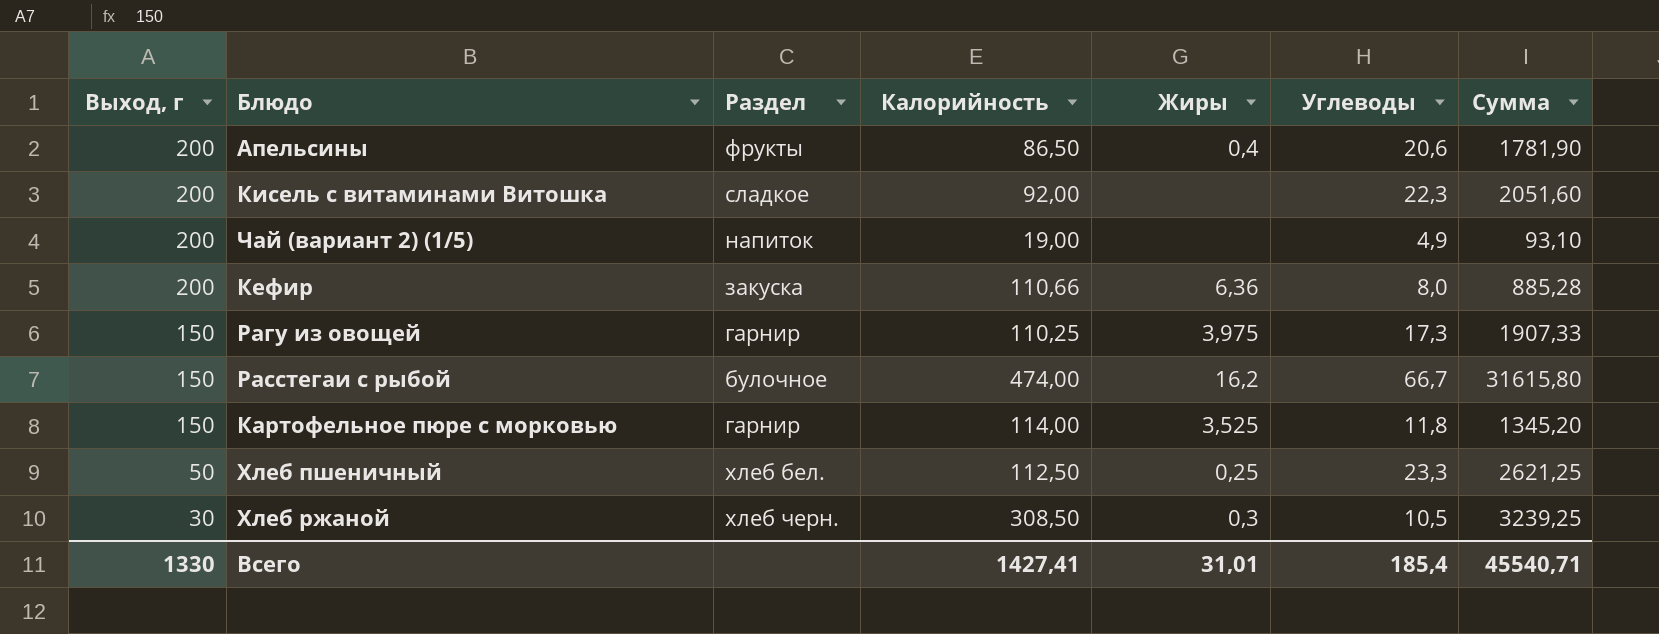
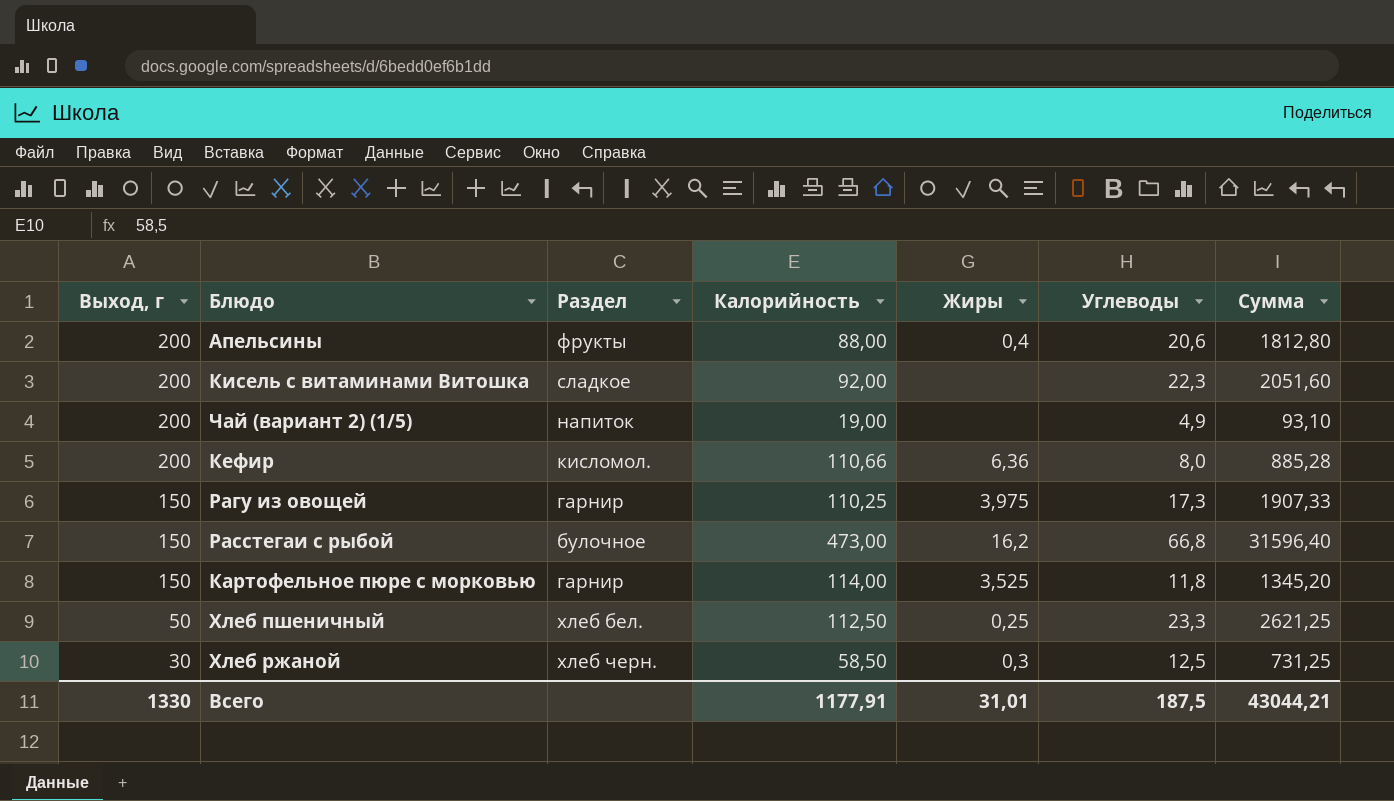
Апельсины | Калорийность: 86,50 -> 88,00
Апельсины | Сумма: 1781,90 -> 1812,80
Кефир | Раздел: закуска -> кисломол.
Расстегаи с рыбой | Калорийность: 474,00 -> 473,00
Расстегаи с рыбой | Углеводы: 66,7 -> 66,8
Расстегаи с рыбой | Сумма: 31615,80 -> 31596,40
Хлеб ржаной | Калорийность: 308,50 -> 58,50
Хлеб ржаной | Углеводы: 10,5 -> 12,5
Хлеб ржаной | Сумма: 3239,25 -> 731,25
Всего | Калорийность: 1427,41 -> 1177,91
Всего | Углеводы: 185,4 -> 187,5
Всего | Сумма: 45540,71 -> 43044,21

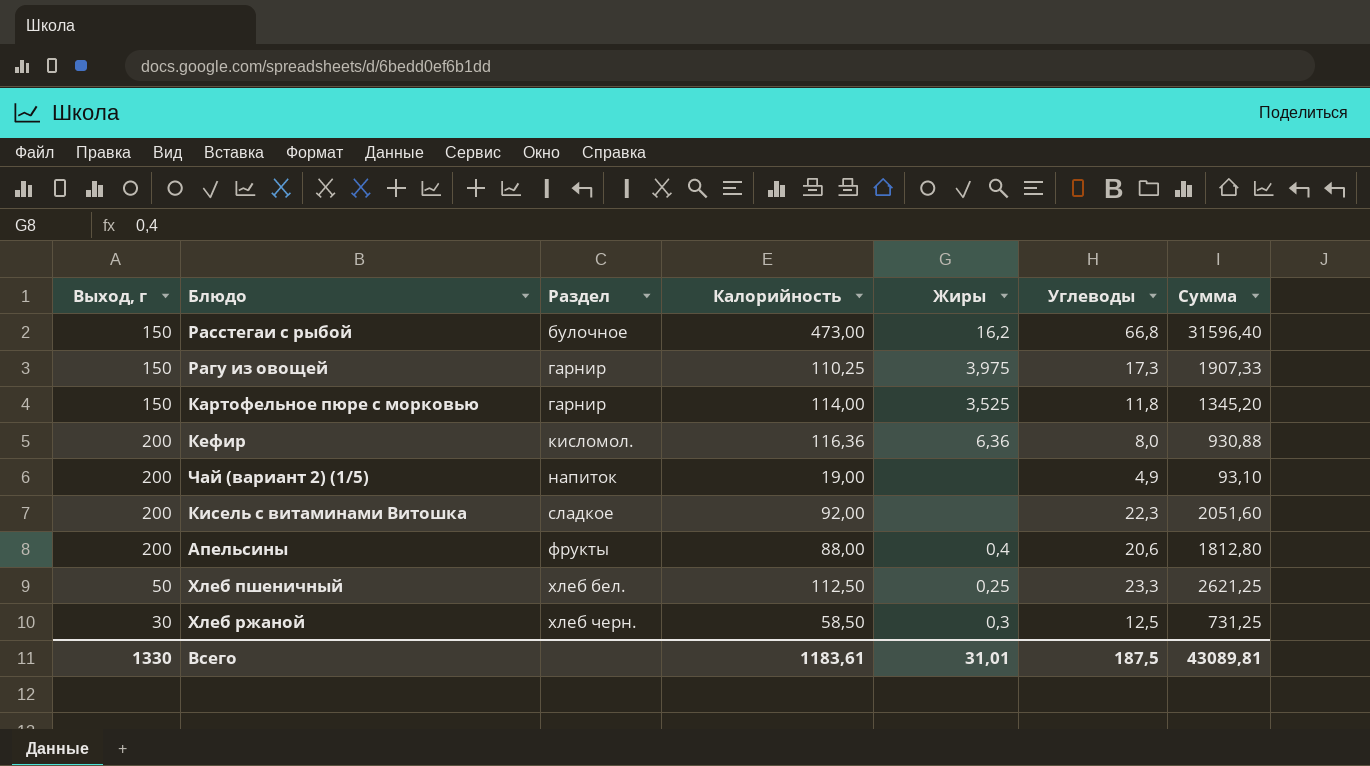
row order: Выход, г descending -> Раздел ascending
Кефир | Калорийность: 110,66 -> 116,36
Кефир | Сумма: 885,28 -> 930,88
Всего | Калорийность: 1177,91 -> 1183,61
Всего | Сумма: 43044,21 -> 43089,81

